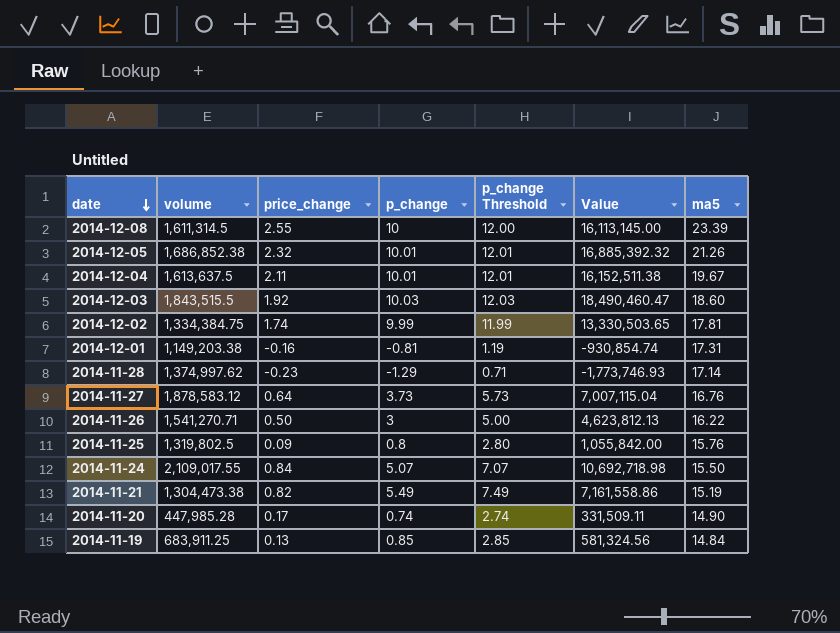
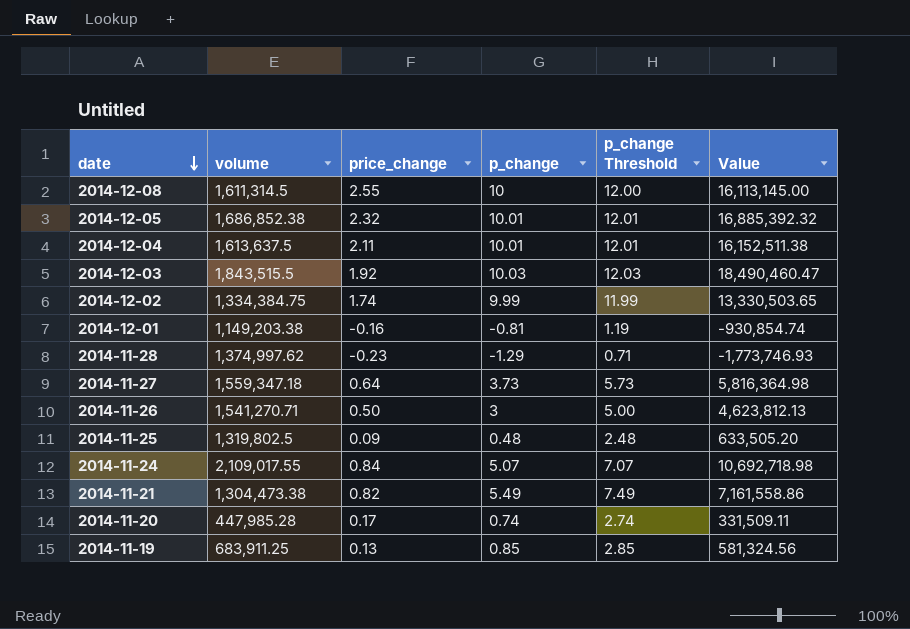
column ma5 | position: 7 -> none
2014-11-27 | volume: 1,878,583.12 -> 1,559,347.18
2014-11-27 | Value: 7,007,115.04 -> 5,816,364.98
2014-11-25 | p_change: 0.8 -> 0.48
2014-11-25 | p_change Threshold: 2.80 -> 2.48
2014-11-25 | Value: 1,055,842.00 -> 633,505.20

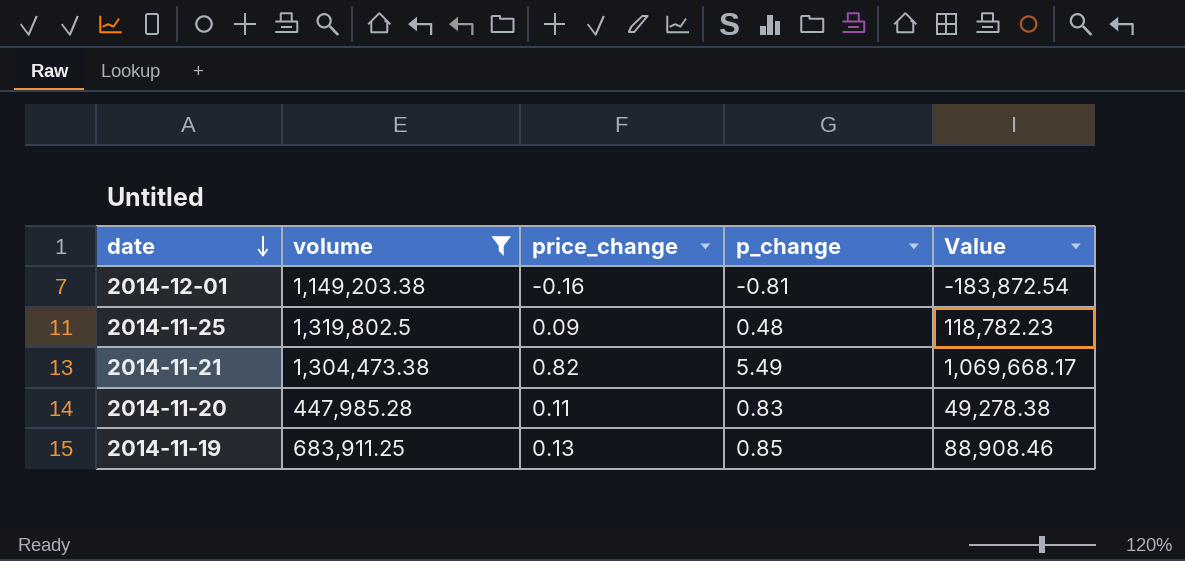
filter: none -> volume <= 1,319,802.5
column p_change Threshold | formula: [p_change] + 2 -> none
column Value | formula: [volume] * [p_change] -> [volume] * [price_change]
2014-11-20 | price_change: 0.17 -> 0.11
2014-11-20 | p_change: 0.74 -> 0.83

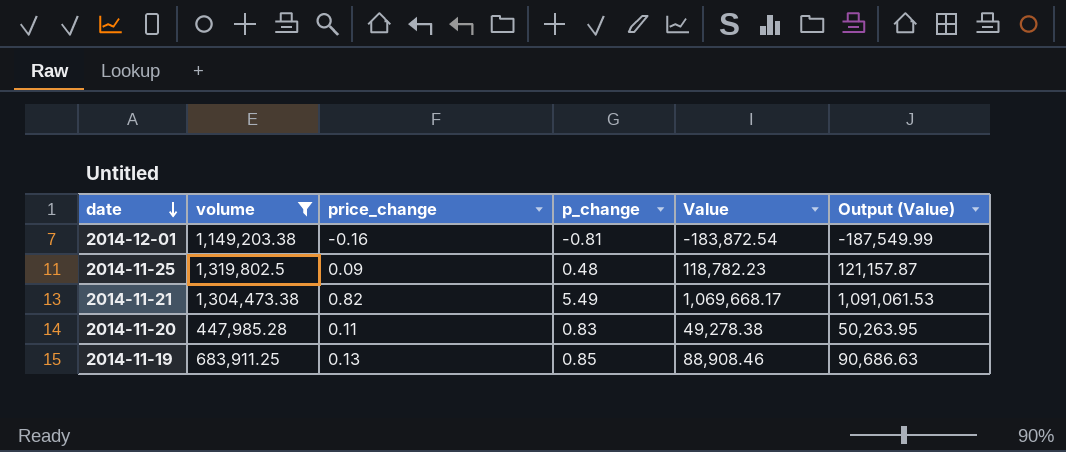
column Output (Value) | formula: none -> [Value] * 1.02

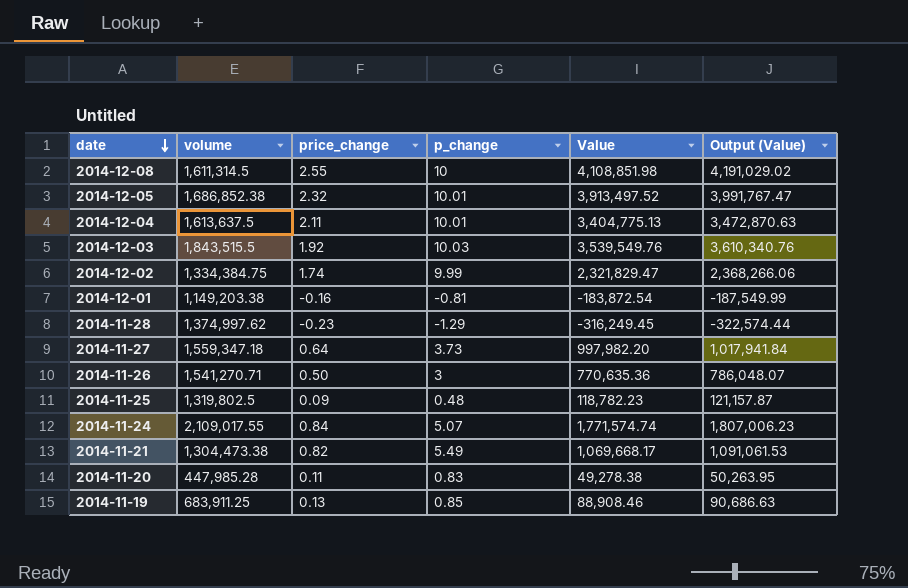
filter: volume <= 1,319,802.5 -> none

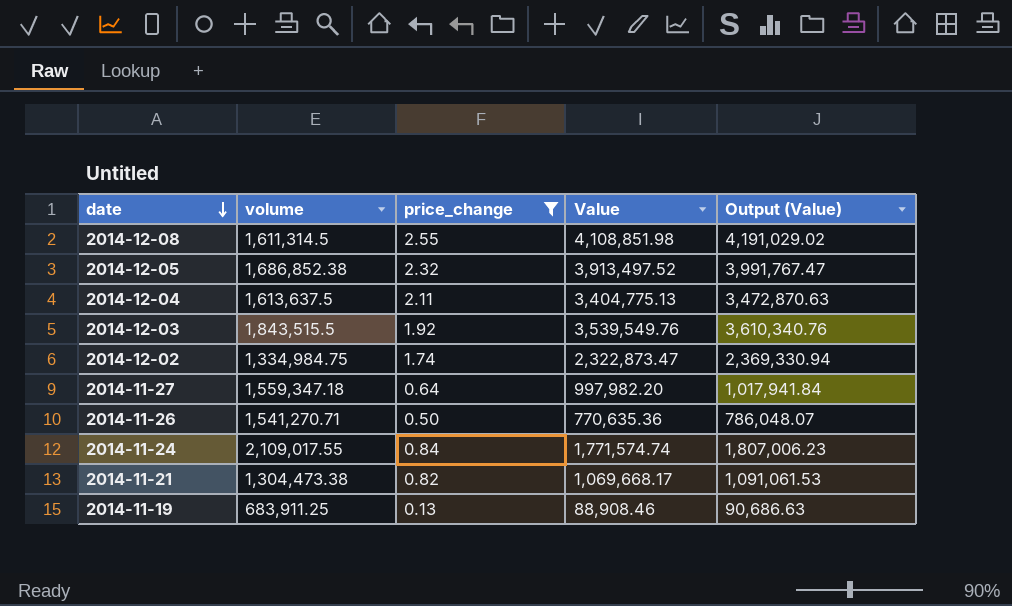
filter: none -> price_change >= 0.13
column p_change | position: 4 -> none
2014-12-02 | volume: 1,334,384.75 -> 1,334,984.75
2014-12-02 | Value: 2,321,829.47 -> 2,322,873.47
2014-12-02 | Output (Value): 2,368,266.06 -> 2,369,330.94

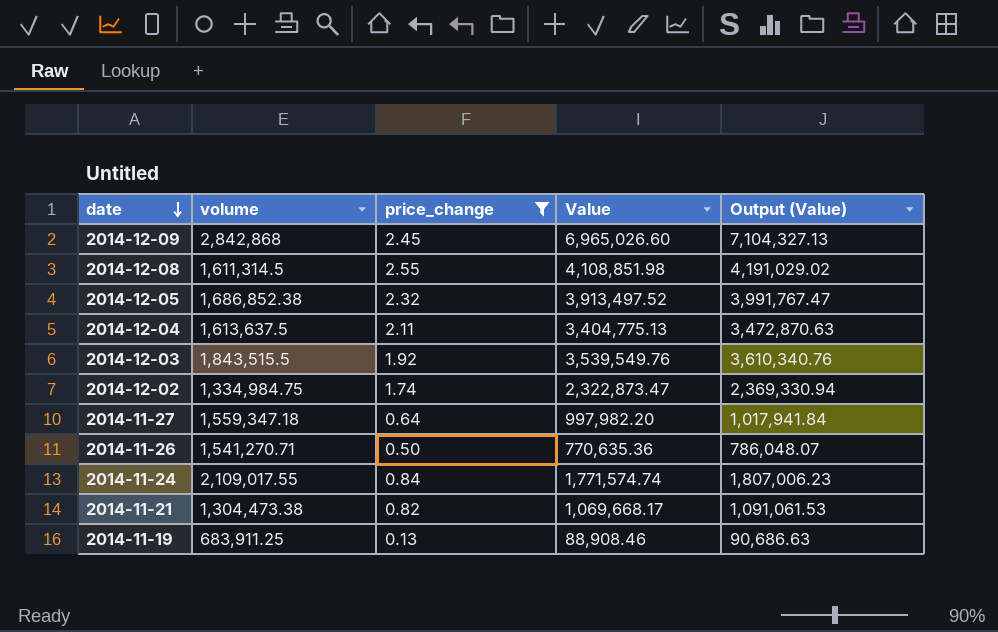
row 2014-12-09: none -> 2,842,868 | 2.45 | 6,965,026.60 | 7,104,327.13

